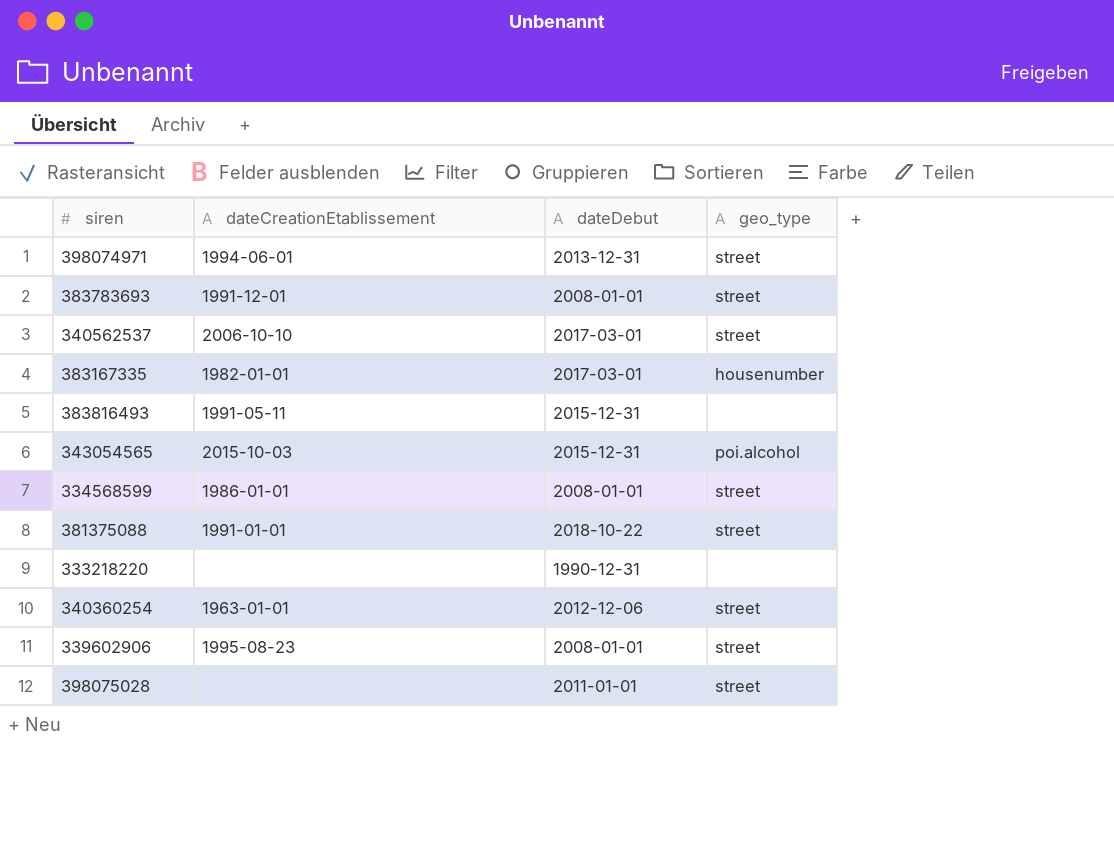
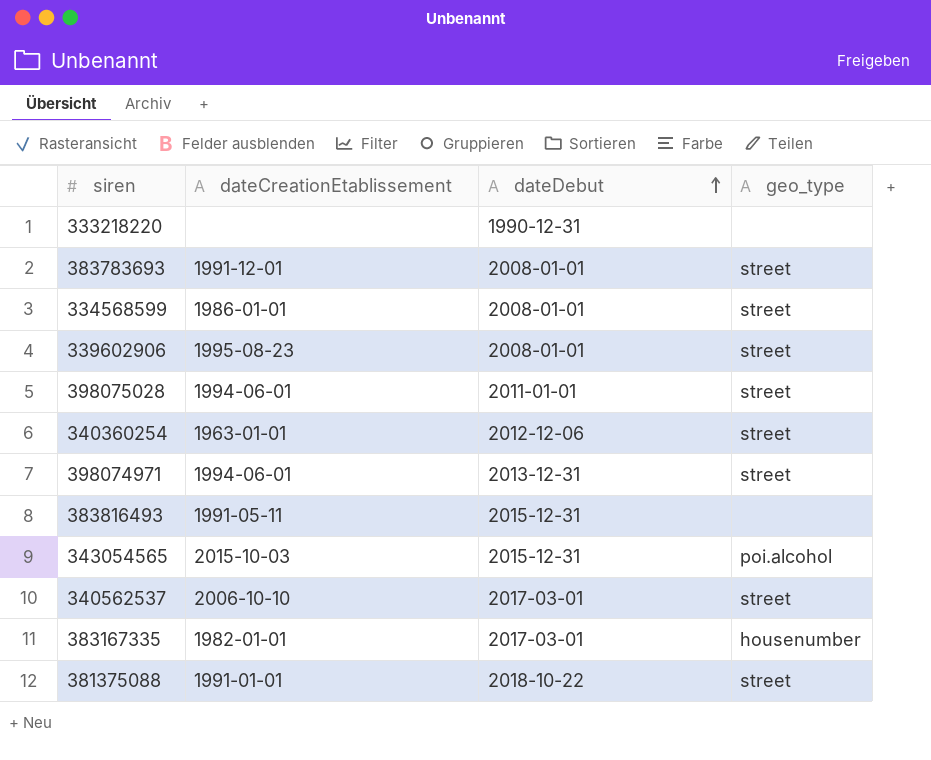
row order: none -> dateDebut ascending
398075028 | dateCreationEtablissement: none -> 1994-06-01

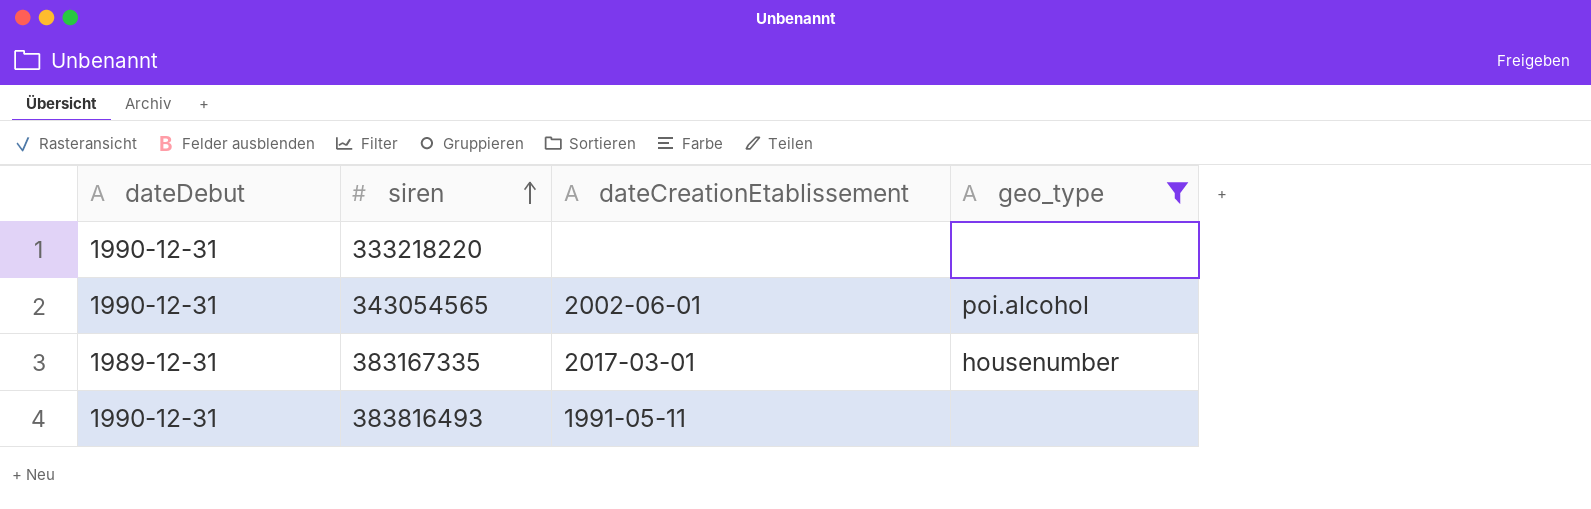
filter: none -> geo_type != street
row order: dateDebut ascending -> siren ascending
column dateDebut | position: 3 -> 1
343054565 | dateDebut: 2015-12-31 -> 1990-12-31
343054565 | dateCreationEtablissement: 2015-10-03 -> 2002-06-01
383167335 | dateDebut: 2017-03-01 -> 1989-12-31
383167335 | dateCreationEtablissement: 1982-01-01 -> 2017-03-01
383816493 | dateDebut: 2015-12-31 -> 1990-12-31

